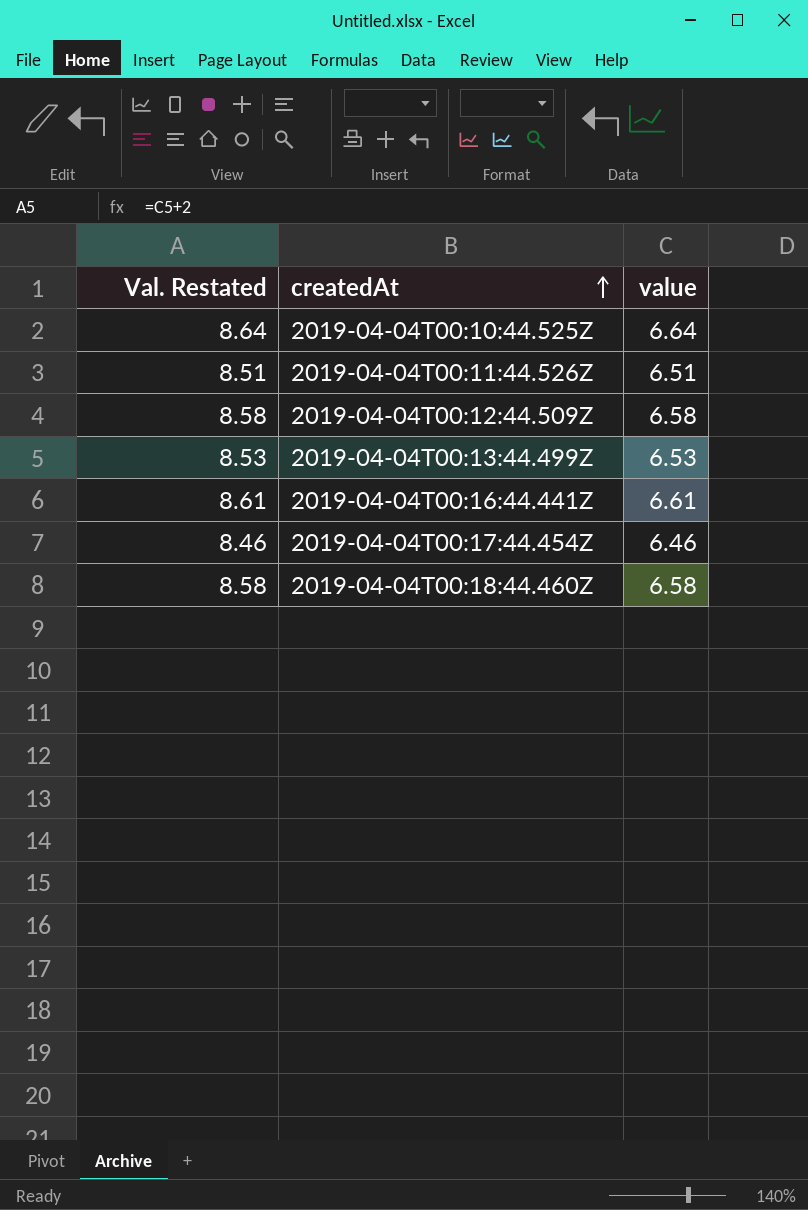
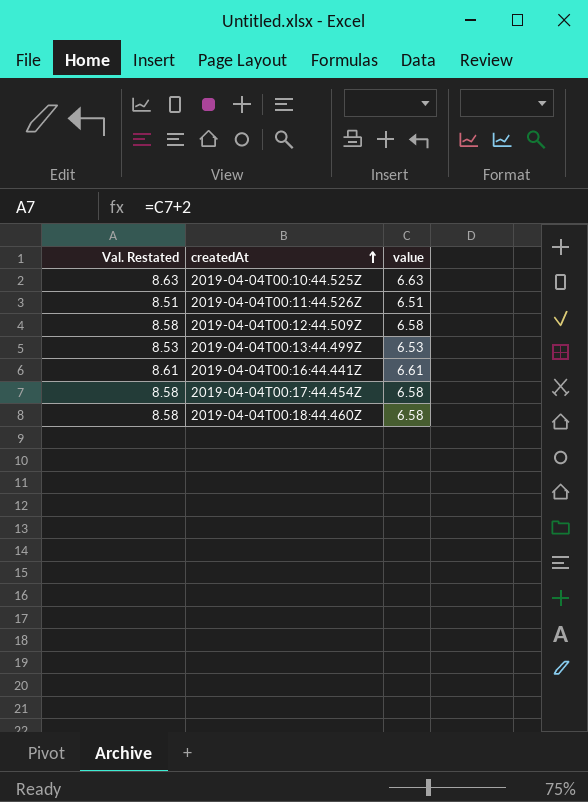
2019-04-04T00:10:44.525Z | Val. Restated: 8.64 -> 8.63
2019-04-04T00:10:44.525Z | value: 6.64 -> 6.63
2019-04-04T00:17:44.454Z | Val. Restated: 8.46 -> 8.58
2019-04-04T00:17:44.454Z | value: 6.46 -> 6.58

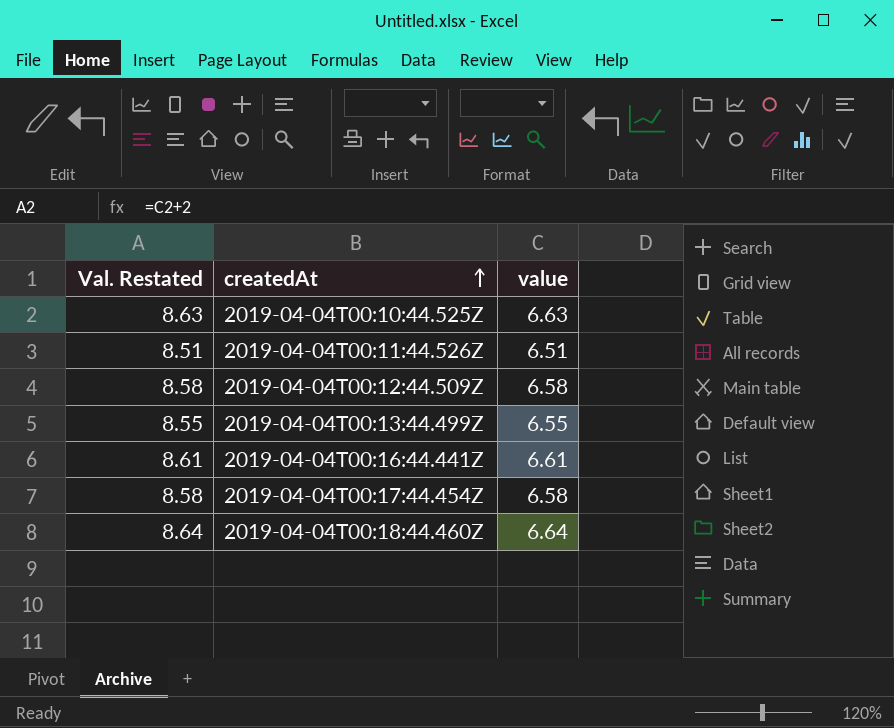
2019-04-04T00:13:44.499Z | Val. Restated: 8.53 -> 8.55
2019-04-04T00:13:44.499Z | value: 6.53 -> 6.55
2019-04-04T00:18:44.460Z | Val. Restated: 8.58 -> 8.64
2019-04-04T00:18:44.460Z | value: 6.58 -> 6.64

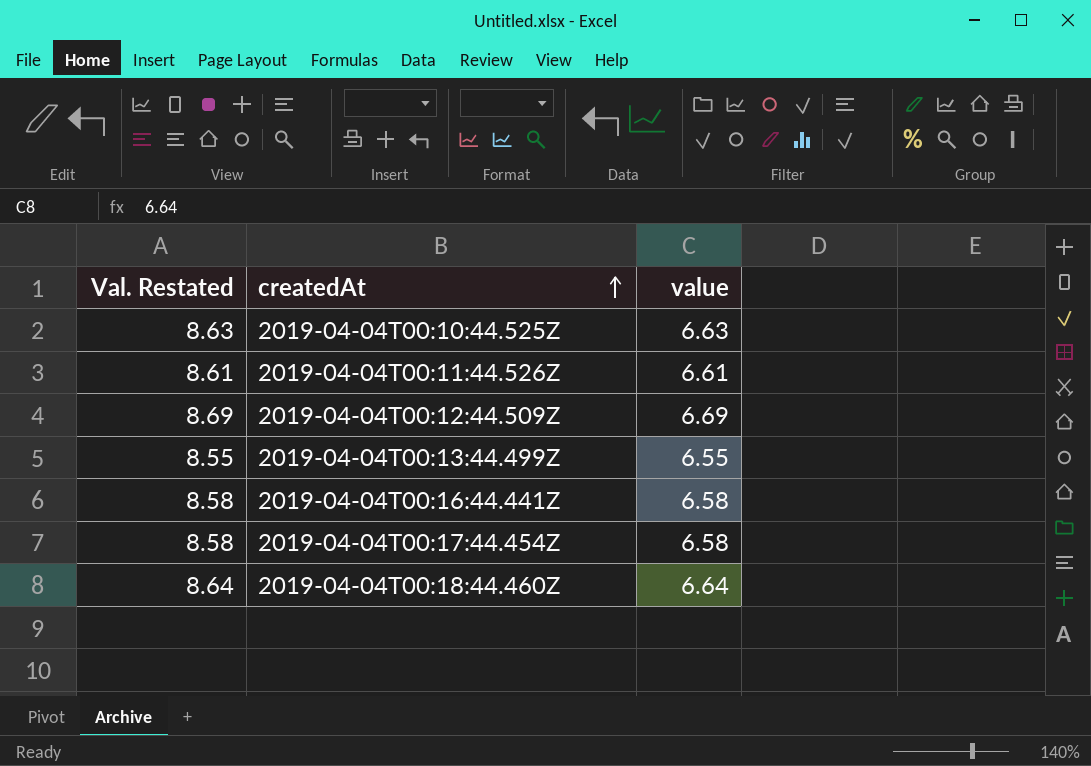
2019-04-04T00:11:44.526Z | Val. Restated: 8.51 -> 8.61
2019-04-04T00:11:44.526Z | value: 6.51 -> 6.61
2019-04-04T00:12:44.509Z | Val. Restated: 8.58 -> 8.69
2019-04-04T00:12:44.509Z | value: 6.58 -> 6.69
2019-04-04T00:16:44.441Z | Val. Restated: 8.61 -> 8.58
2019-04-04T00:16:44.441Z | value: 6.61 -> 6.58

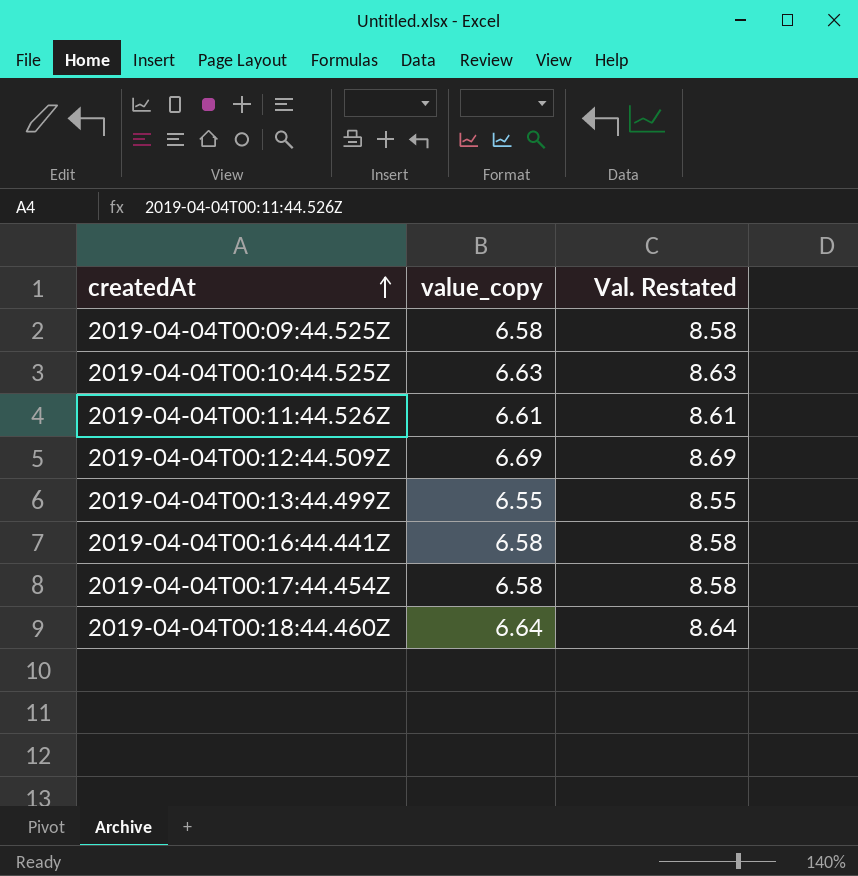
column name: value -> value_copy
column Val. Restated | position: 1 -> 3
row 2019-04-04T00:09:44.525Z: none -> 6.58 | 8.58

